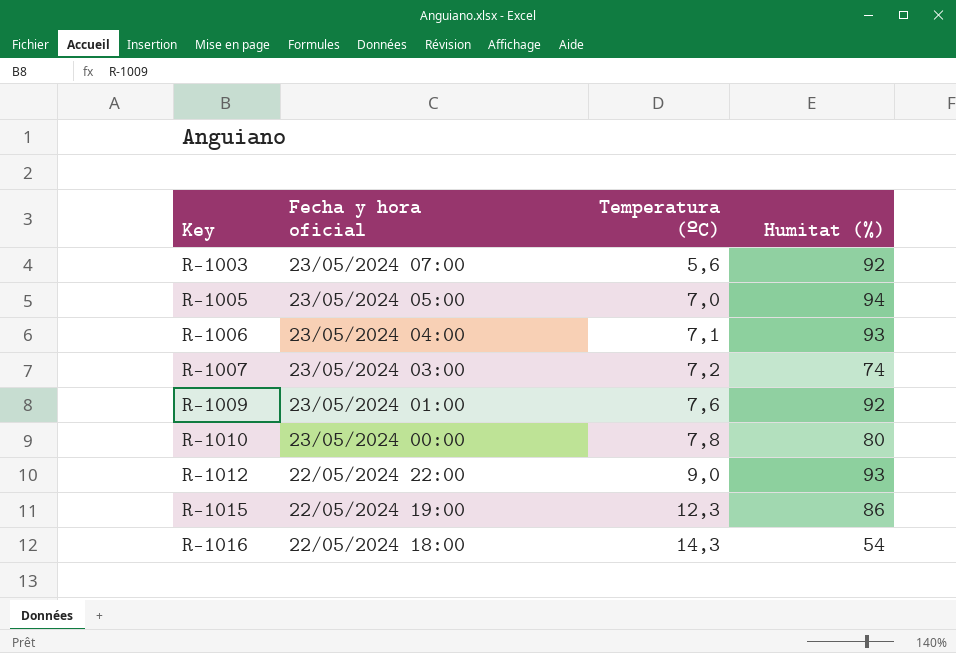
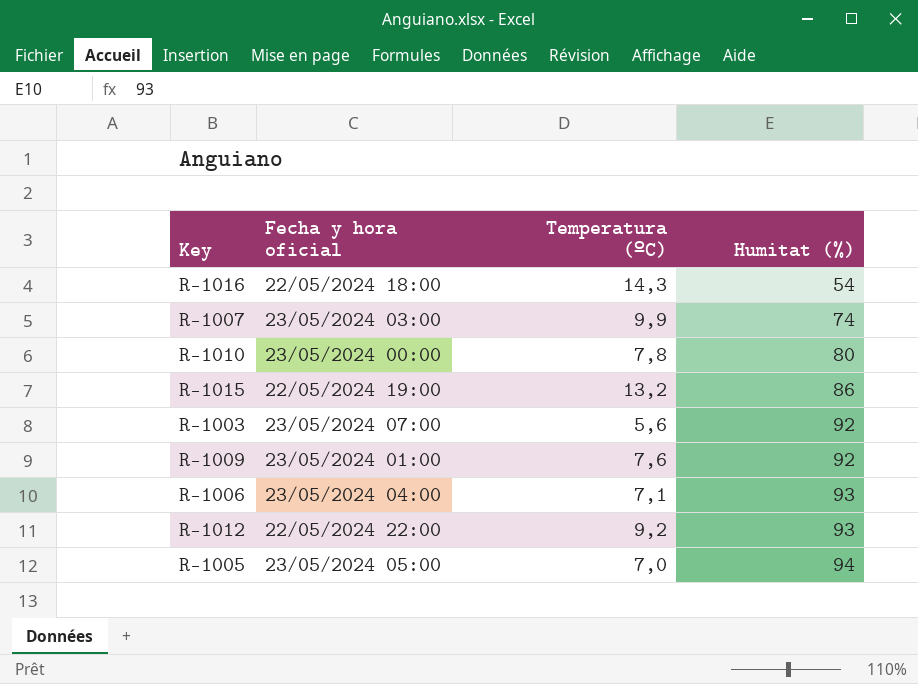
row order: Key ascending -> Humitat (%) ascending
R-1007 | Temperatura (ºC): 7,2 -> 9,9
R-1015 | Temperatura (ºC): 12,3 -> 13,2
R-1012 | Temperatura (ºC): 9,0 -> 9,2

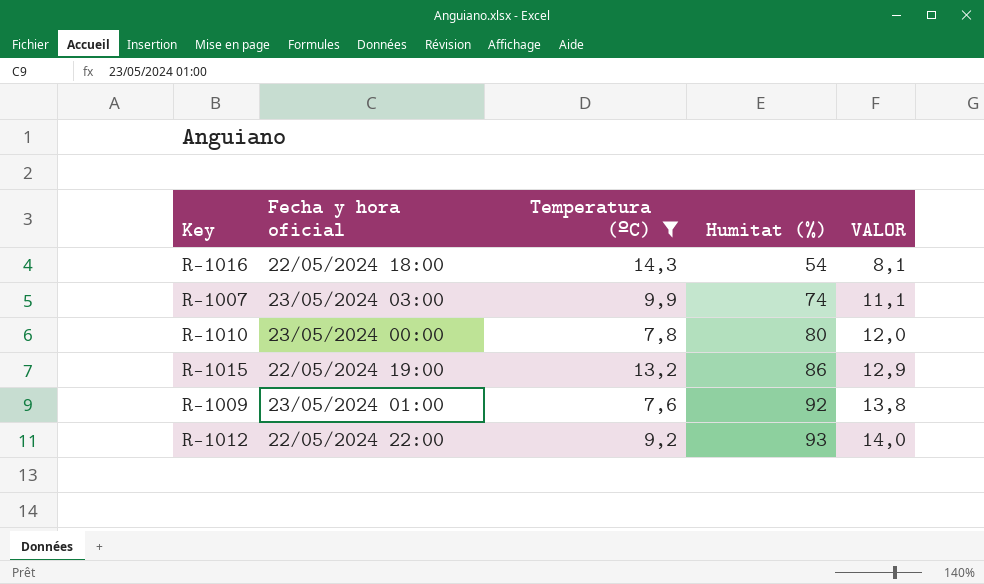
filter: none -> Temperatura (ºC) >= 7,6
column VALOR | formula: none -> [Humitat (%)] * 0,15

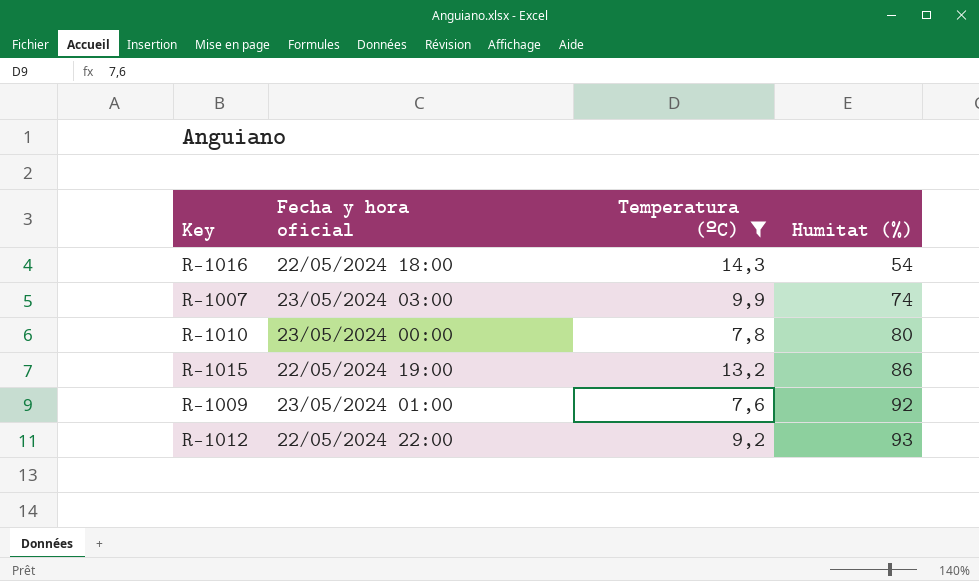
column VALOR | formula: [Humitat (%)] * 0,15 -> none

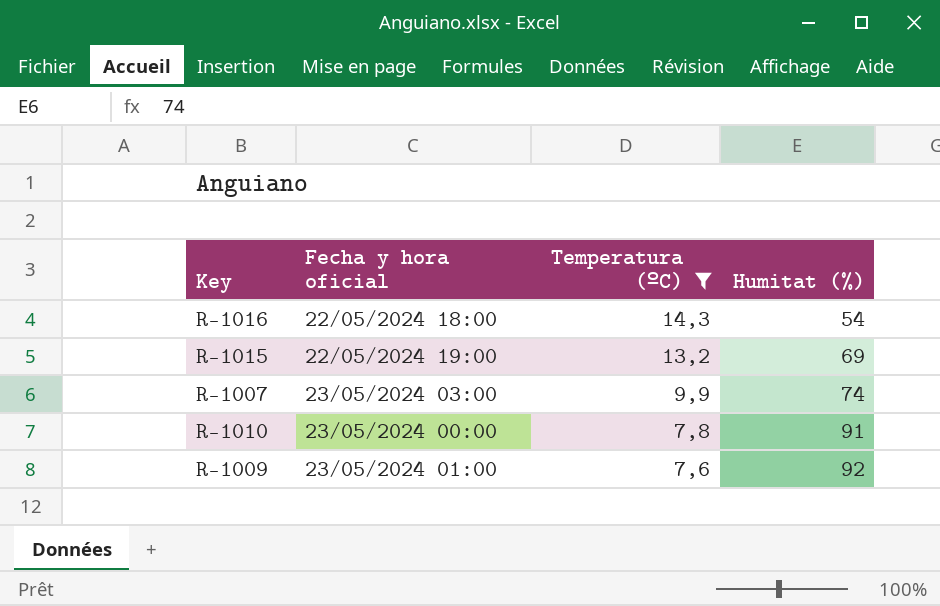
row order: Humitat (%) ascending -> Temperatura (ºC) descending
row R-1012: 22/05/2024 22:00 | 9,2 | 93 -> none
R-1015 | Humitat (%): 86 -> 69
R-1010 | Humitat (%): 80 -> 91

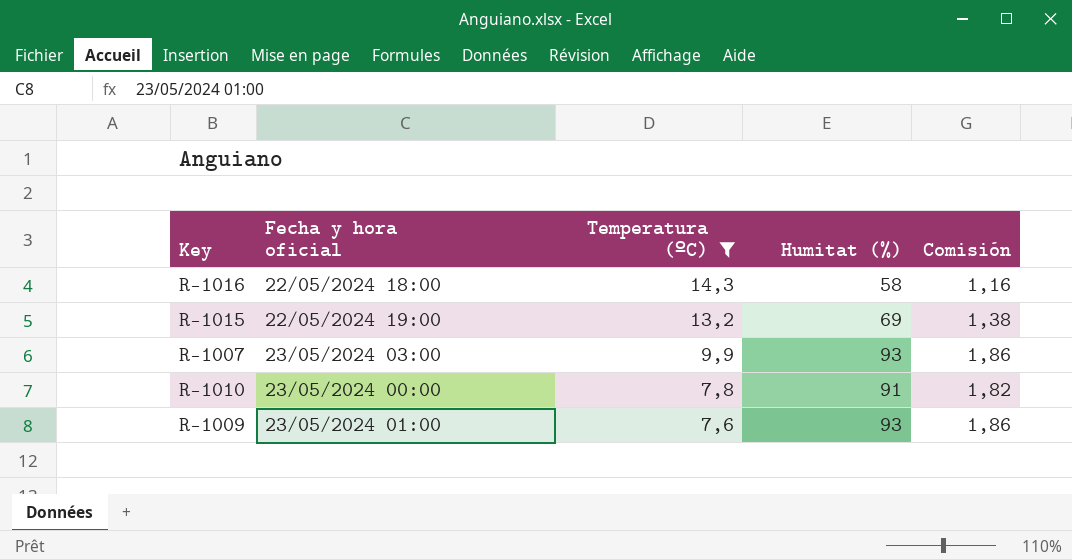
column Comisión | formula: none -> [Humitat (%)] * 0,02
R-1016 | Humitat (%): 54 -> 58
R-1007 | Humitat (%): 74 -> 93
R-1009 | Humitat (%): 92 -> 93

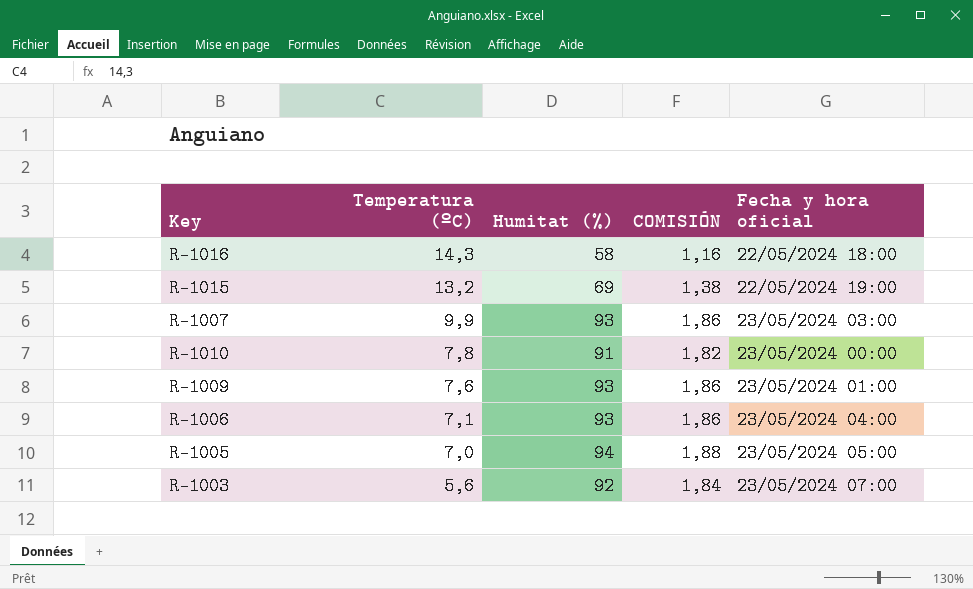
filter: Temperatura (ºC) >= 7,6 -> none
column name: Comisión -> COMISIÓN
column Fecha y hora oficial | position: 2 -> 5

